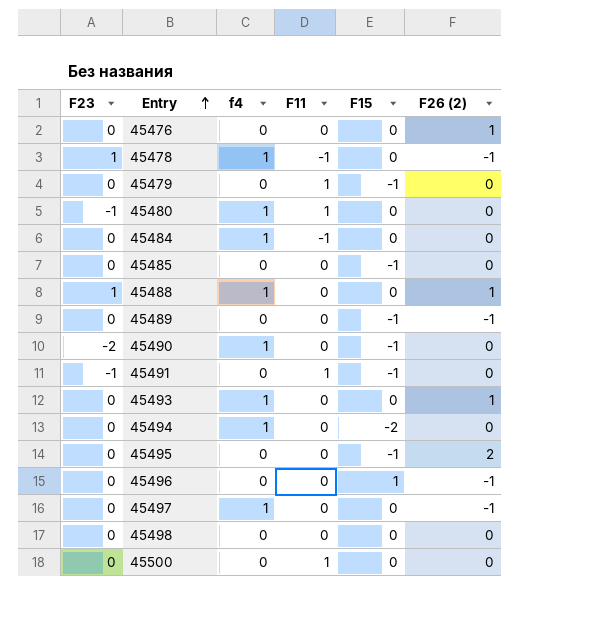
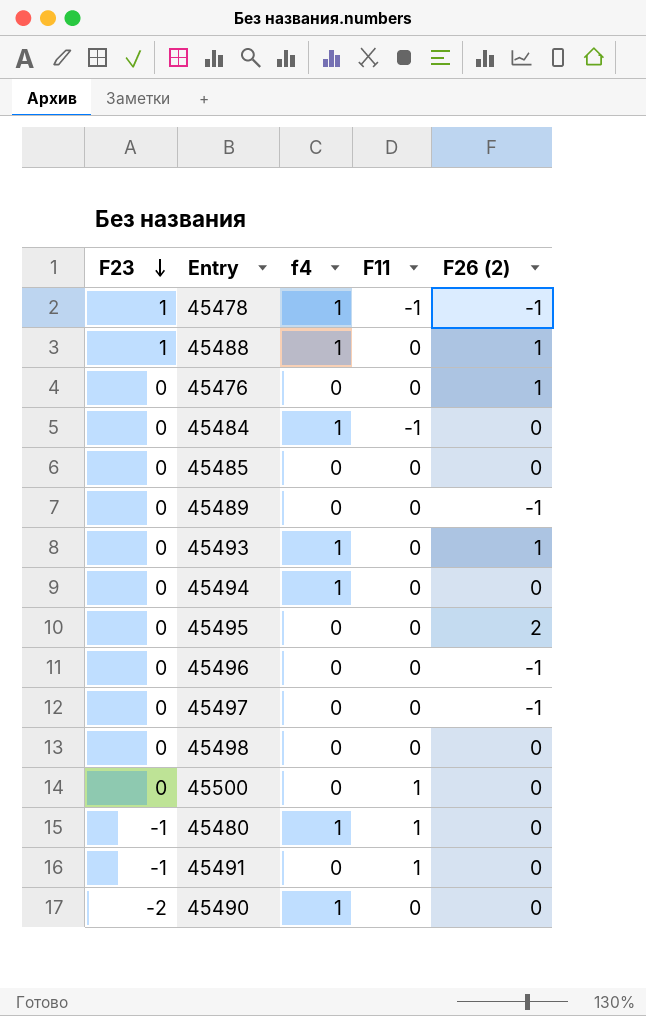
row order: Entry ascending -> F23 descending
column F15 | position: 5 -> none
row 45479: 0 | 0 | 1 | -1 | 0 -> none
45497 | f4: 1 -> 0

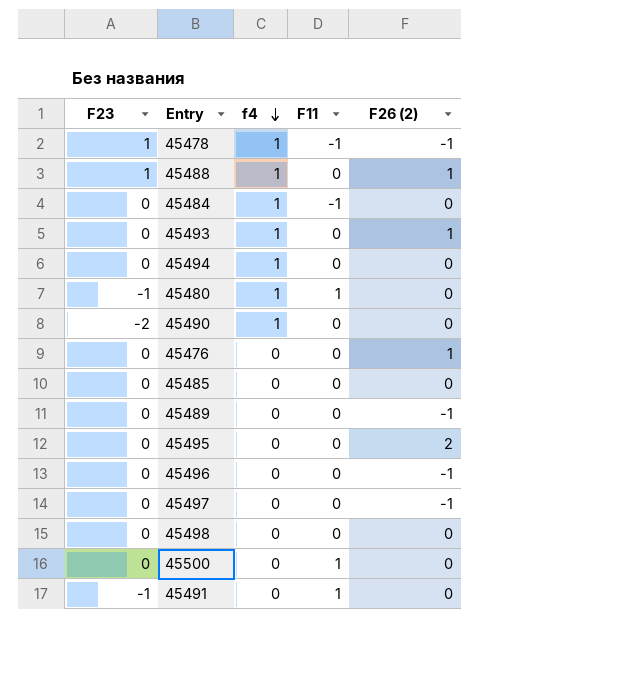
row order: F23 descending -> f4 descending

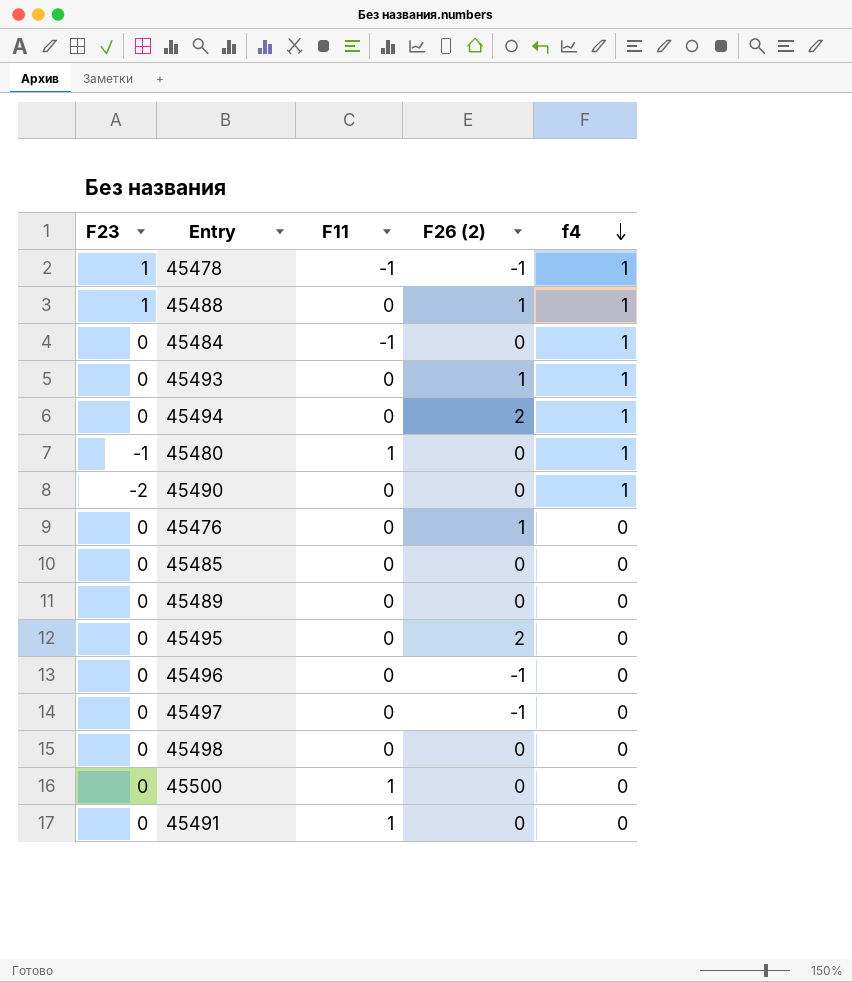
column f4 | position: 3 -> 5
45494 | F26 (2): 0 -> 2
45489 | F26 (2): -1 -> 0
45491 | F23: -1 -> 0

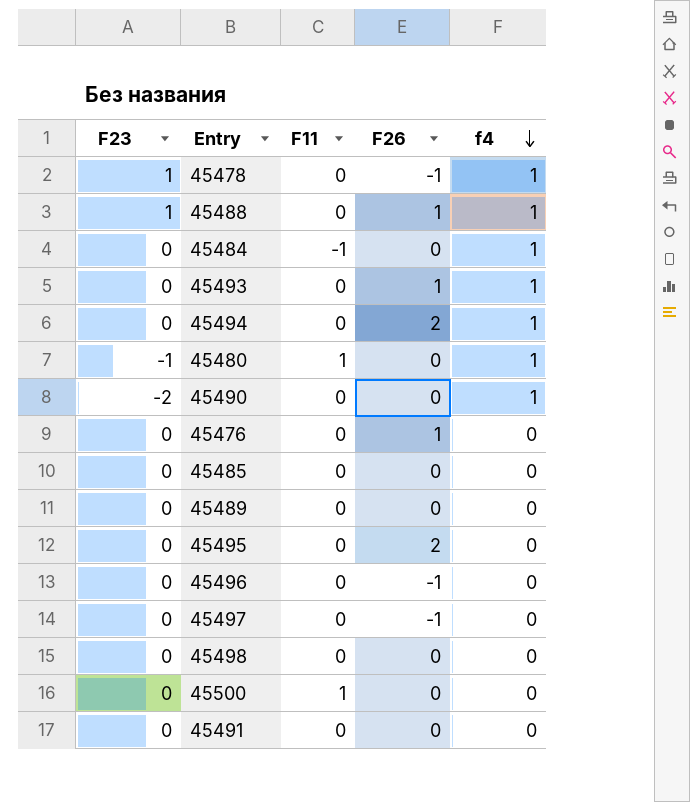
column name: F26 (2) -> F26
45478 | F11: -1 -> 0
45491 | F11: 1 -> 0

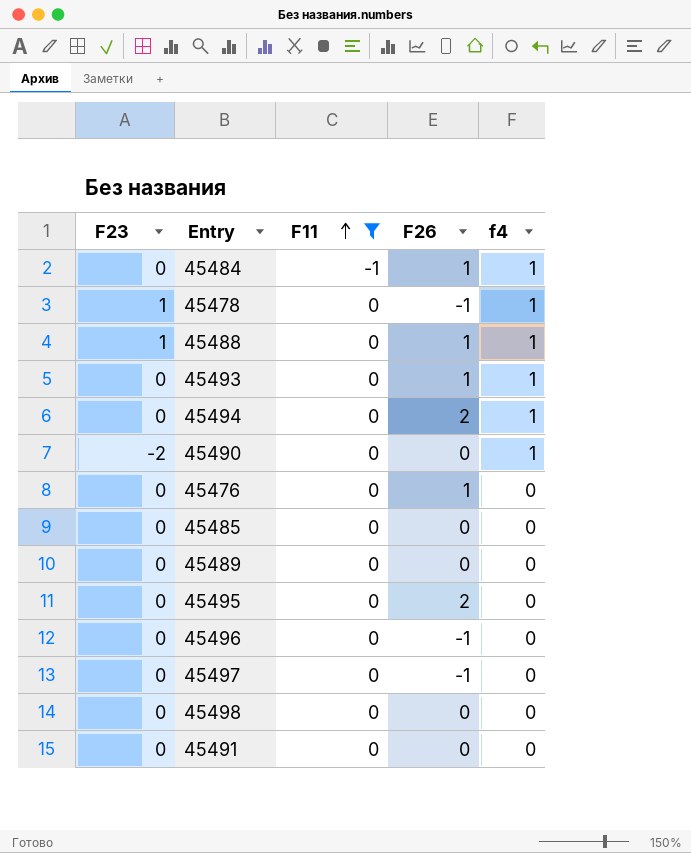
filter: none -> F11 != 1
row order: f4 descending -> F11 ascending
45484 | F26: 0 -> 1

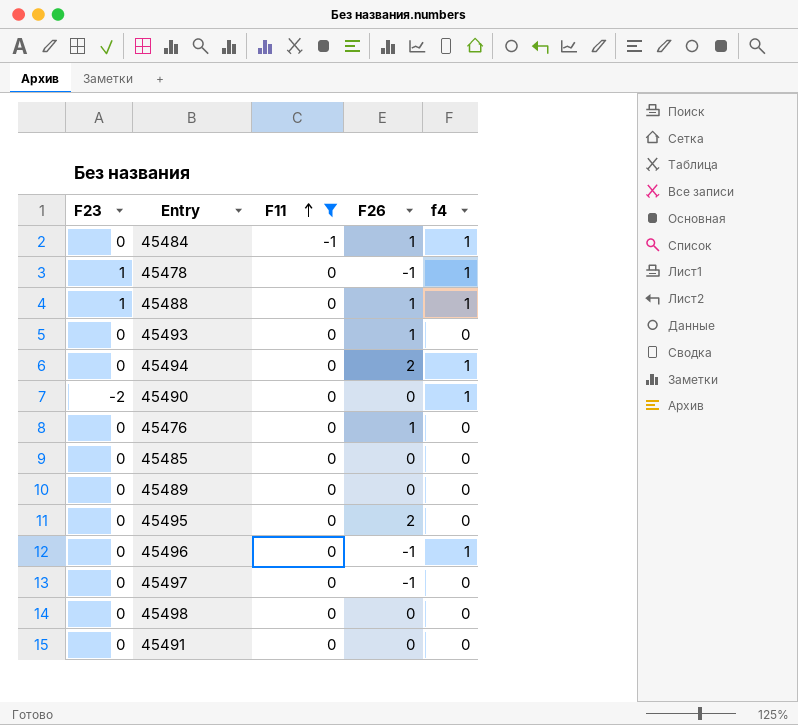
45493 | f4: 1 -> 0
45496 | f4: 0 -> 1

